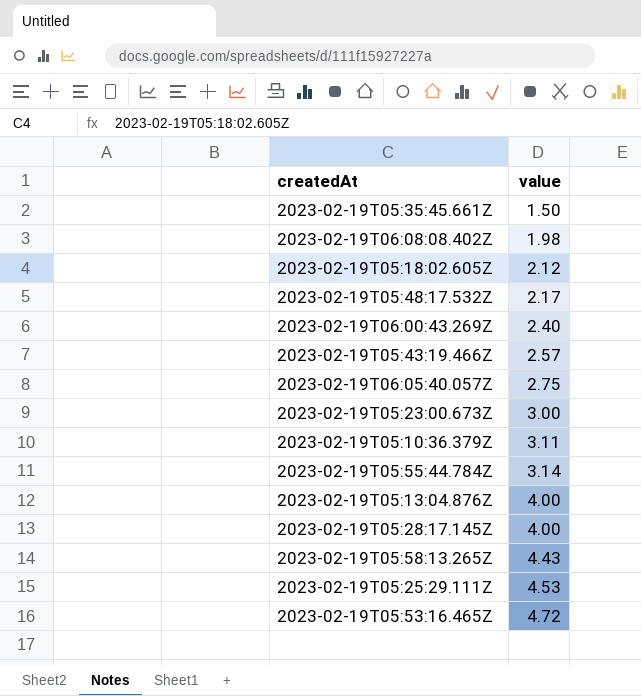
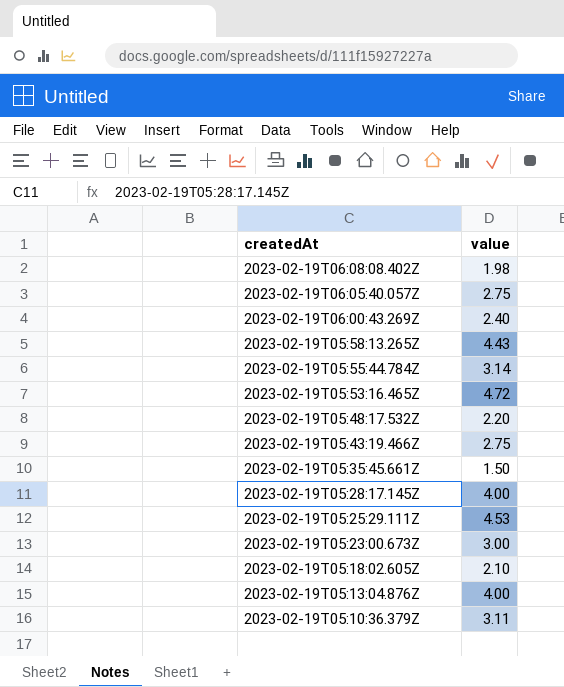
row order: value ascending -> createdAt descending
2023-02-19T05:48:17.532Z | value: 2.17 -> 2.20
2023-02-19T05:43:19.466Z | value: 2.57 -> 2.75
2023-02-19T05:18:02.605Z | value: 2.12 -> 2.10

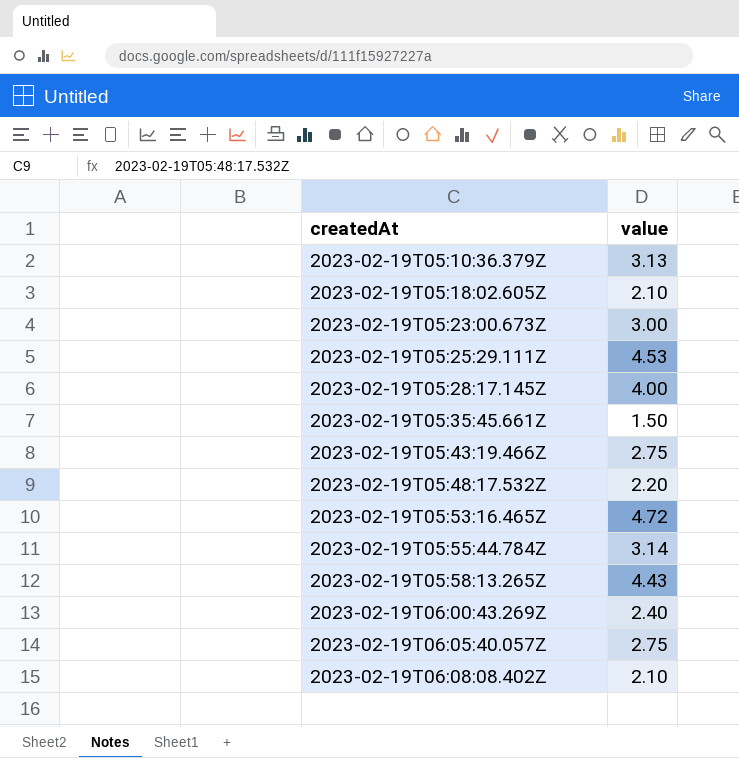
row order: createdAt descending -> createdAt ascending
row 2023-02-19T05:13:04.876Z: 4.00 -> none
2023-02-19T05:10:36.379Z | value: 3.11 -> 3.13
2023-02-19T06:08:08.402Z | value: 1.98 -> 2.10

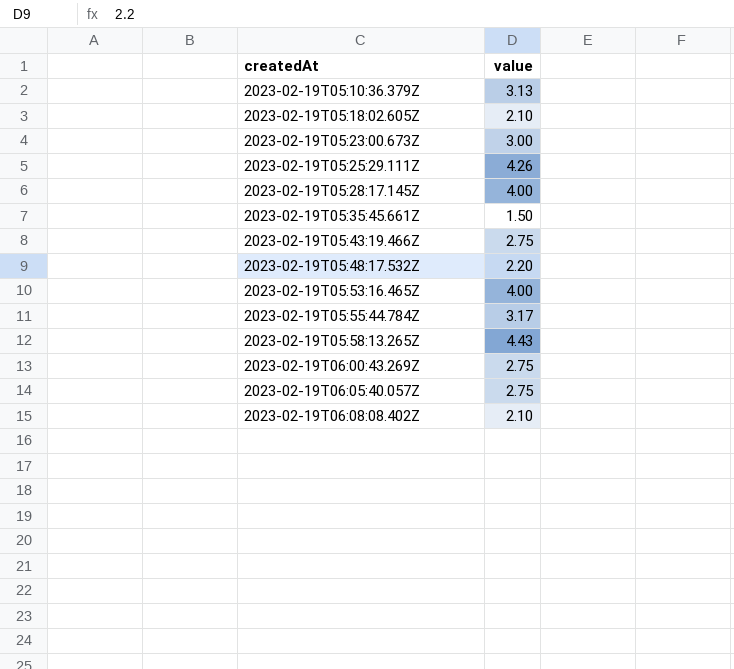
2023-02-19T05:25:29.111Z | value: 4.53 -> 4.26
2023-02-19T05:53:16.465Z | value: 4.72 -> 4.00
2023-02-19T05:55:44.784Z | value: 3.14 -> 3.17
2023-02-19T06:00:43.269Z | value: 2.40 -> 2.75

